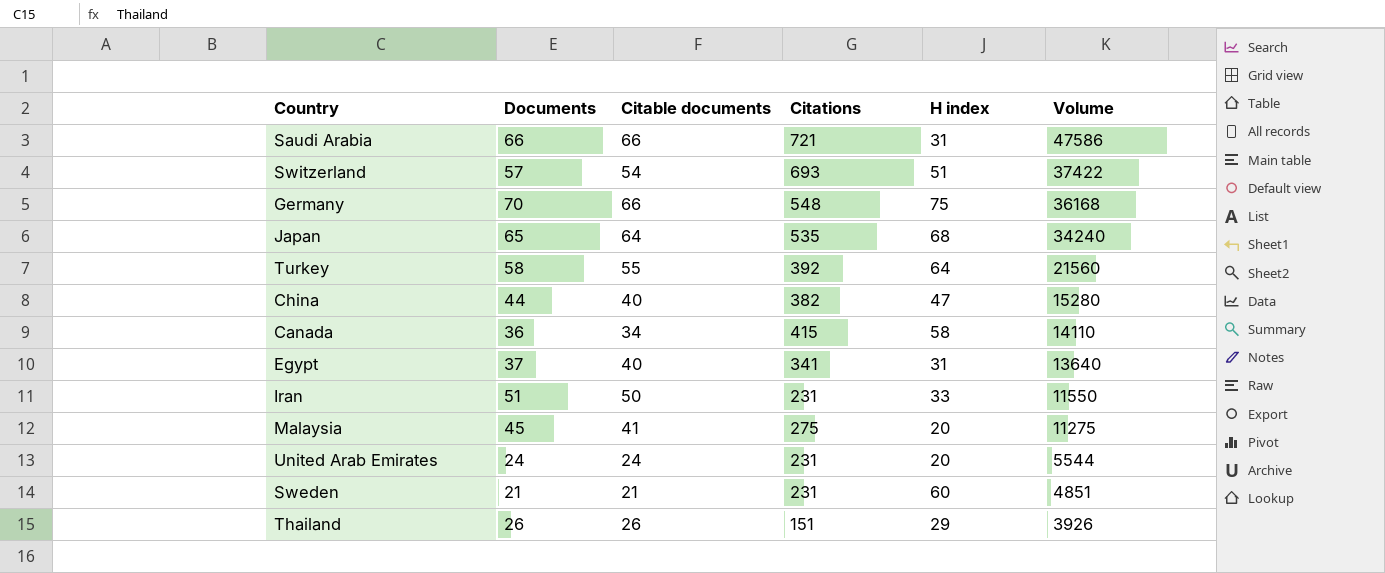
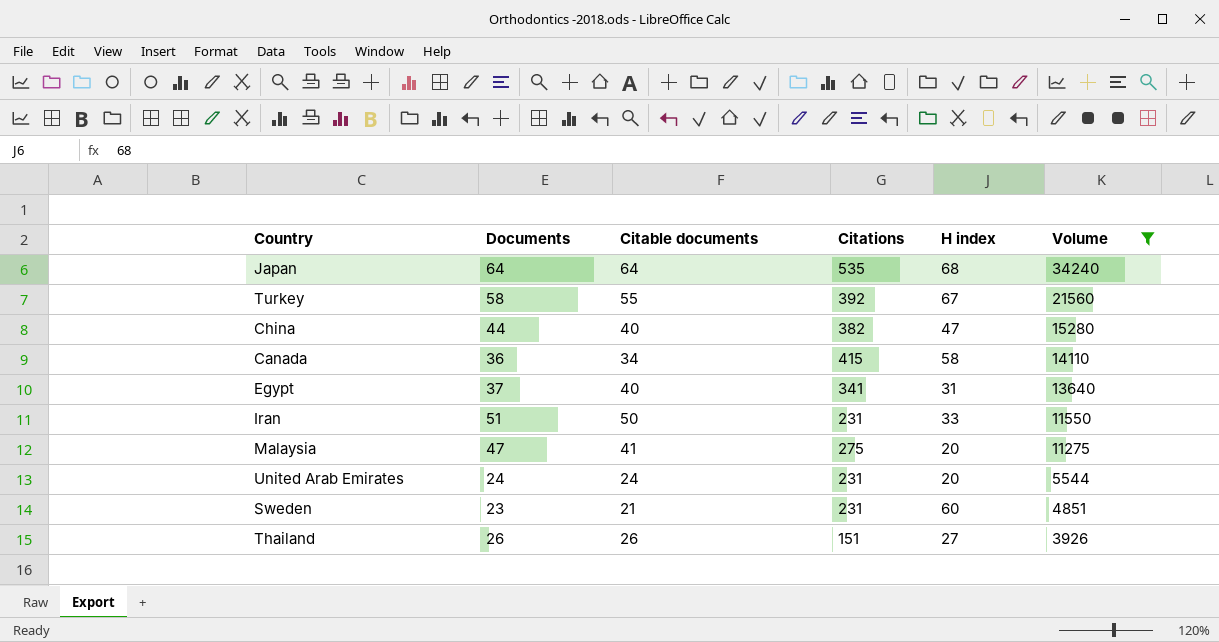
filter: none -> Volume <= 34240
Japan | Documents: 65 -> 64
Turkey | H index: 64 -> 67
Malaysia | Documents: 45 -> 47
Sweden | Documents: 21 -> 23
Thailand | H index: 29 -> 27

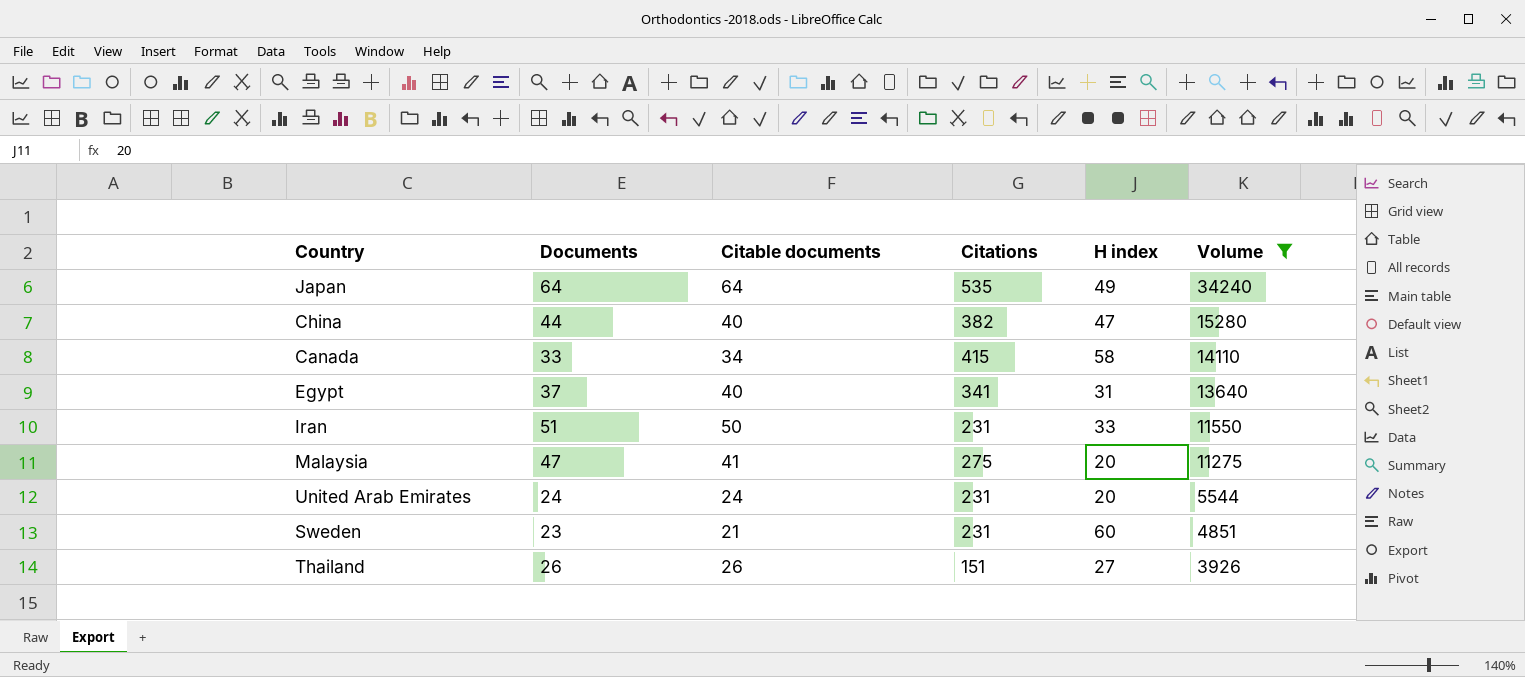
row Turkey: 58 | 55 | 392 | 67 | 21560 -> none
Japan | H index: 68 -> 49
Canada | Documents: 36 -> 33

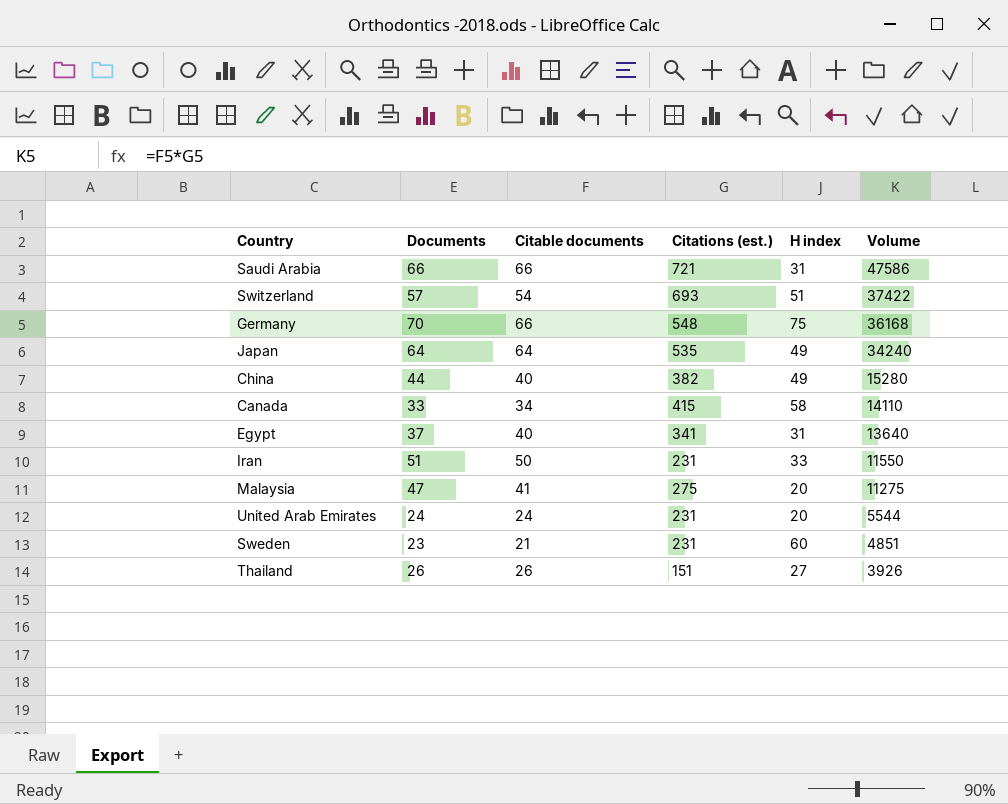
filter: Volume <= 34240 -> none
column name: Citations -> Citations (est.)
China | H index: 47 -> 49

